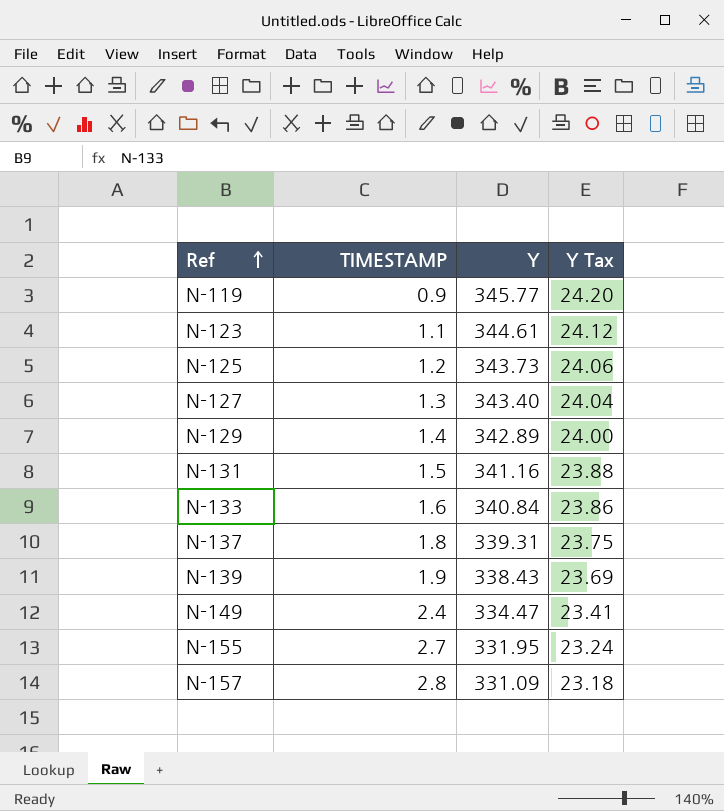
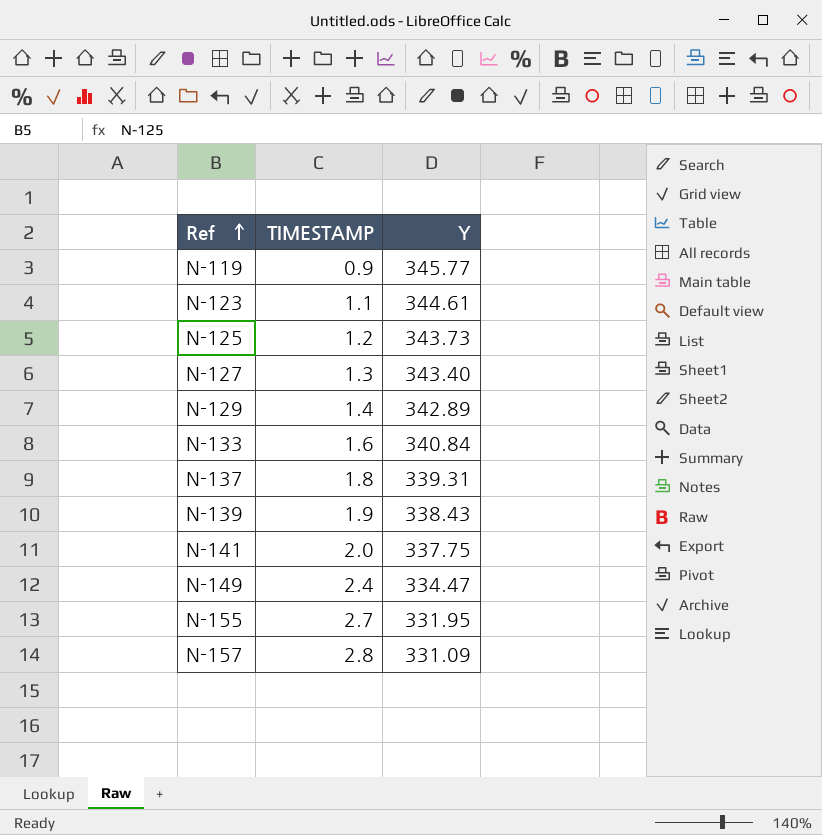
column Y Tax | formula: [Y] * 0.07 -> none
row N-131: 1.5 | 341.16 | 23.88 -> none
row N-141: none -> 2.0 | 337.75

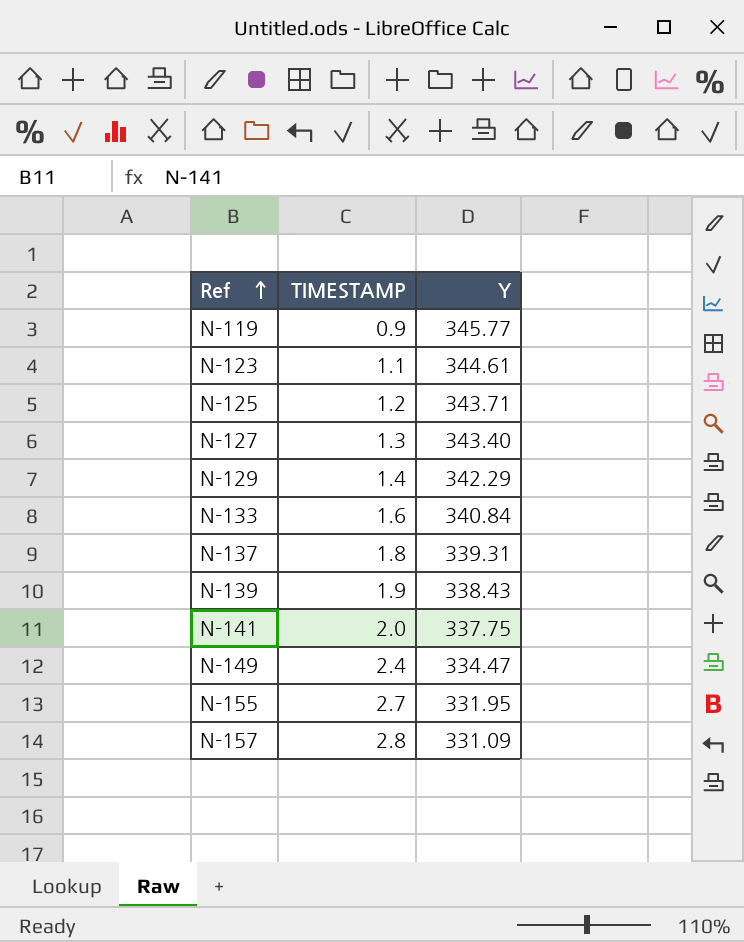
N-125 | Y: 343.73 -> 343.71
N-129 | Y: 342.89 -> 342.29

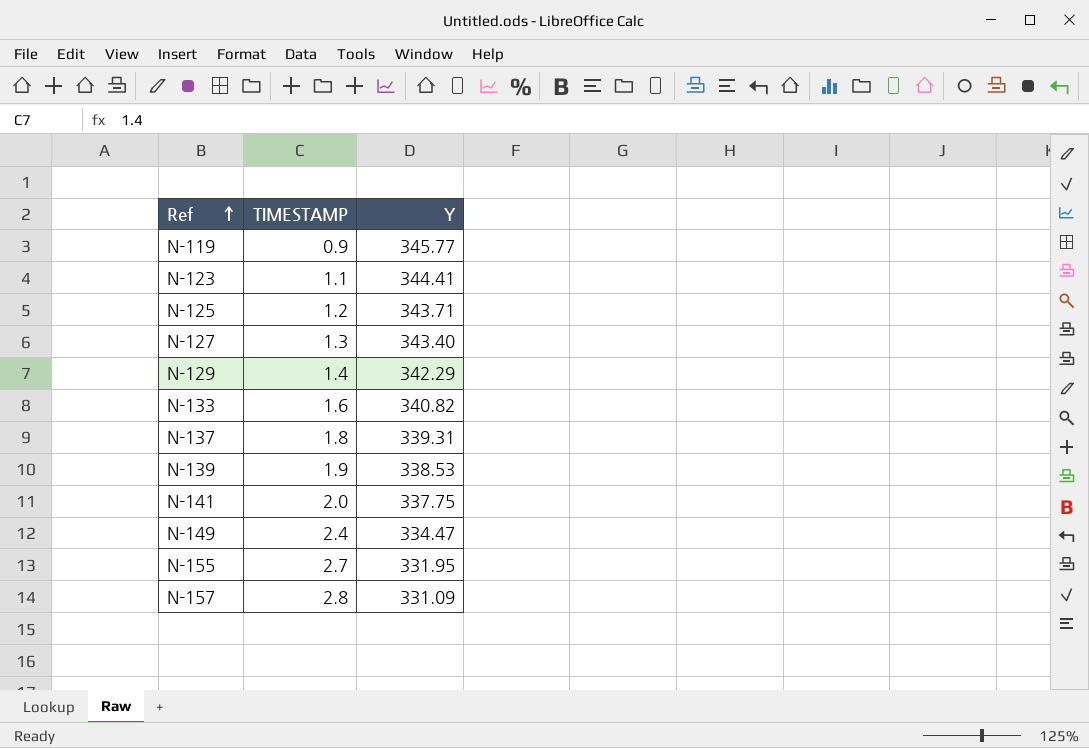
N-123 | Y: 344.61 -> 344.41
N-133 | Y: 340.84 -> 340.82
N-139 | Y: 338.43 -> 338.53

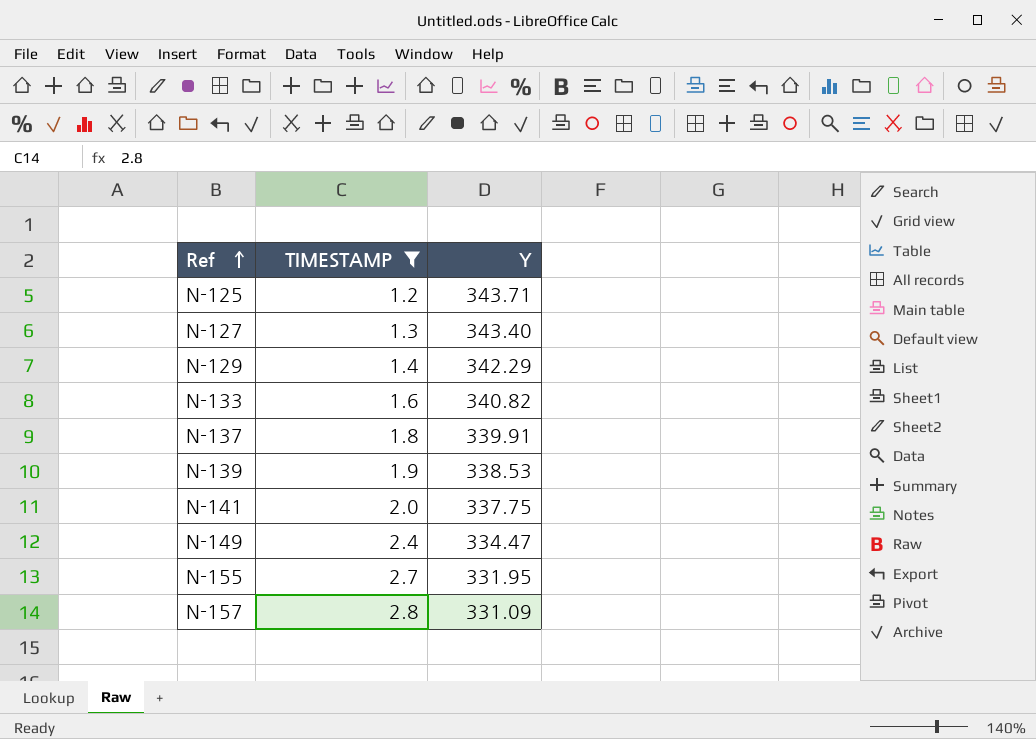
filter: none -> TIMESTAMP >= 1.2
N-137 | Y: 339.31 -> 339.91

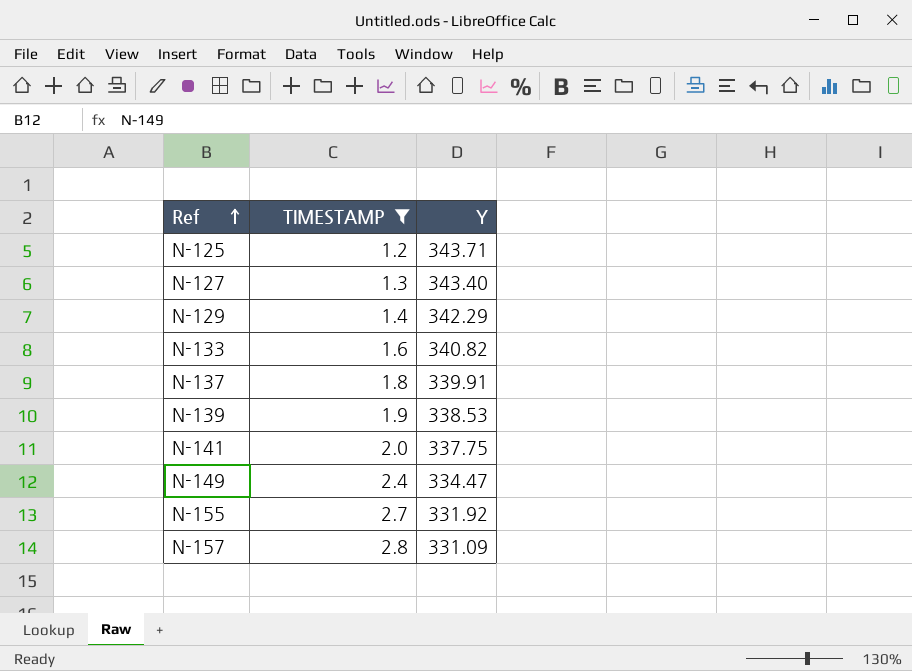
N-155 | Y: 331.95 -> 331.92

